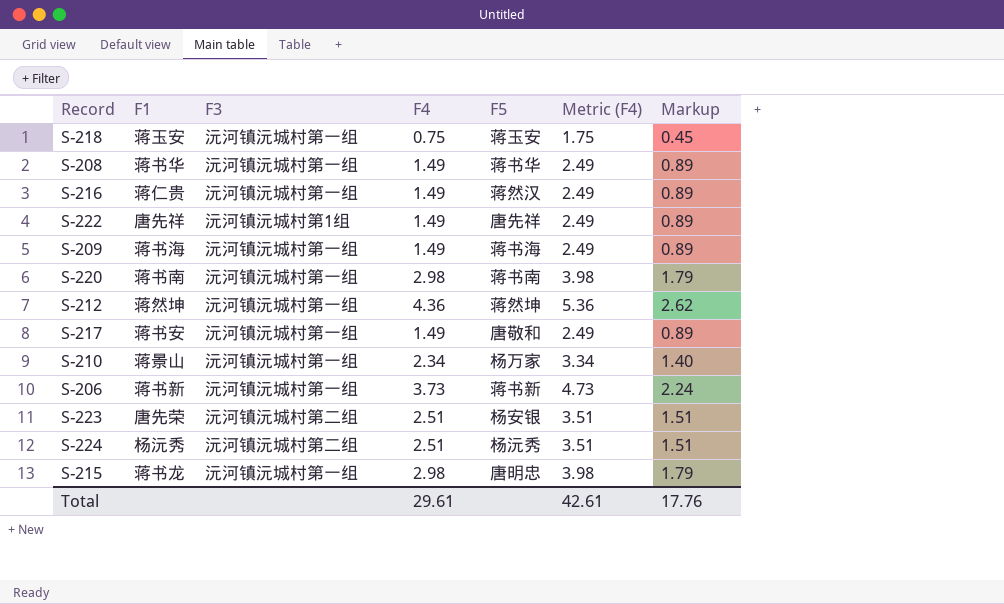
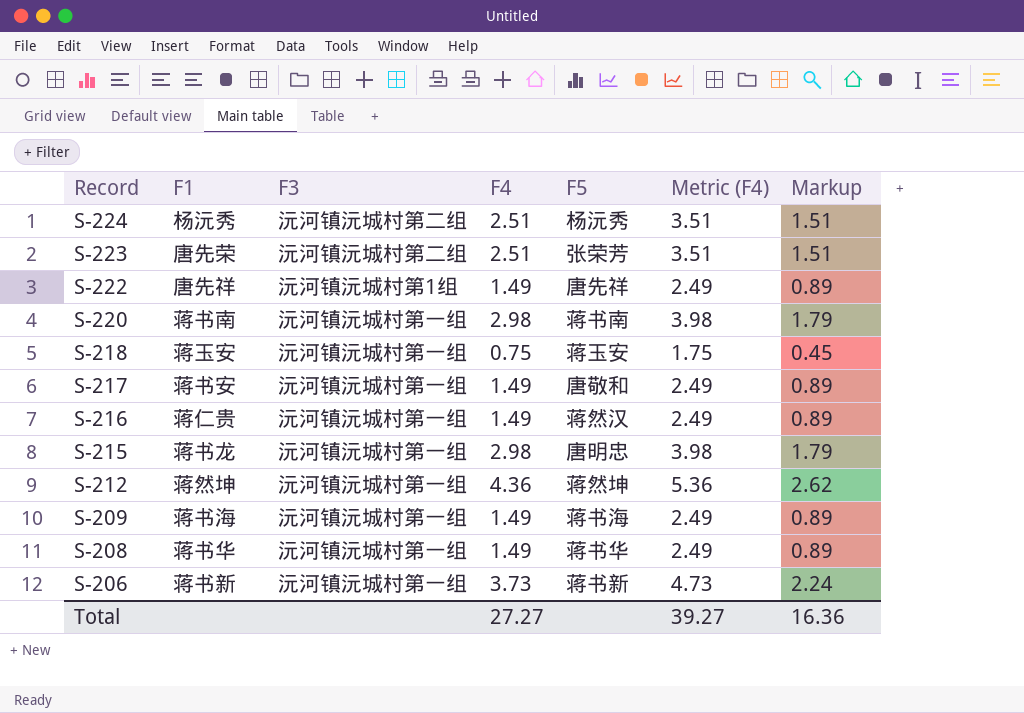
row order: none -> Record descending
row S-210: 蒋景山 | 沅河镇沅城村第一组 | 2.34 | 杨万家 | 3.34 | 1.40 -> none
S-223 | F5: 杨安银 -> 张荣芳
Total | F4: 29.61 -> 27.27
Total | Metric (F4): 42.61 -> 39.27
Total | Markup: 17.76 -> 16.36

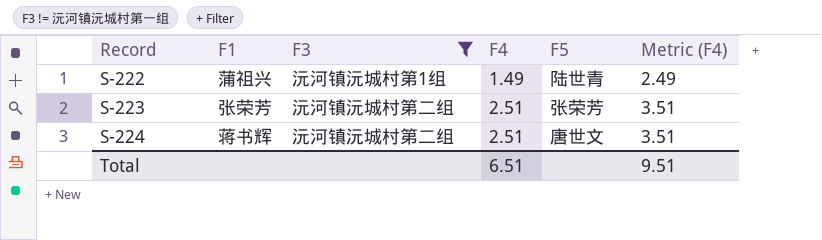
filter: none -> F3 != 沅河镇沅城村第一组
row order: Record descending -> Record ascending
column Markup | formula: [F4] * 0.6 -> none
S-222 | F1: 唐先祥 -> 蒲祖兴
S-222 | F5: 唐先祥 -> 陆世青
S-223 | F1: 唐先荣 -> 张荣芳
S-224 | F1: 杨沅秀 -> 蒋书辉
S-224 | F5: 杨沅秀 -> 唐世文
Total | F4: 27.27 -> 6.51
Total | Metric (F4): 39.27 -> 9.51

